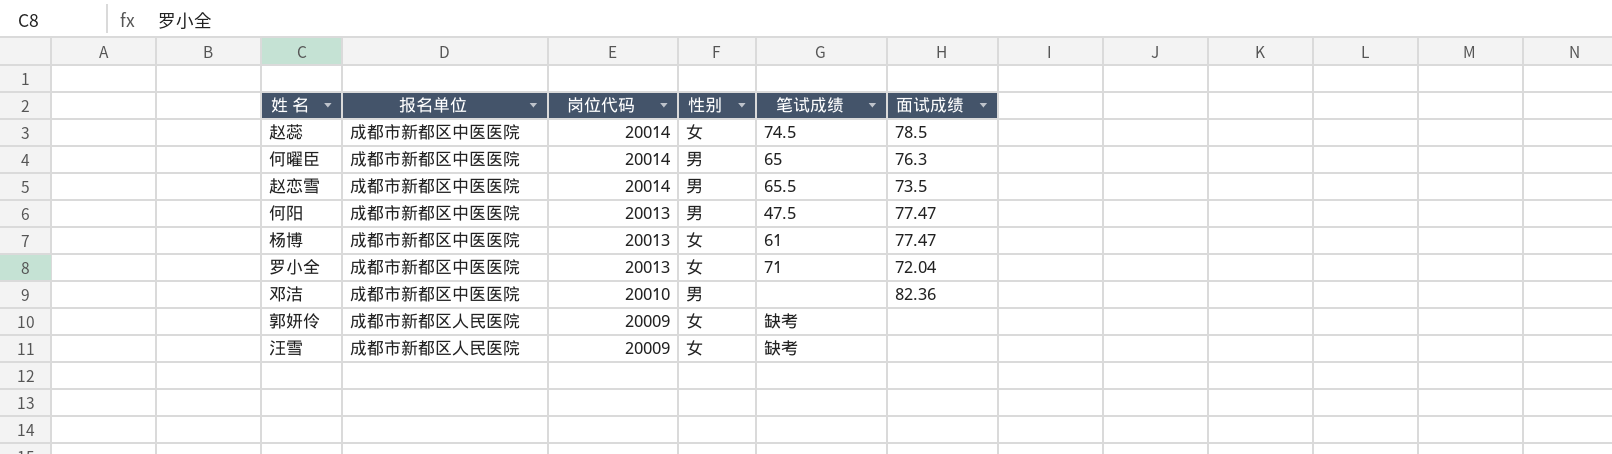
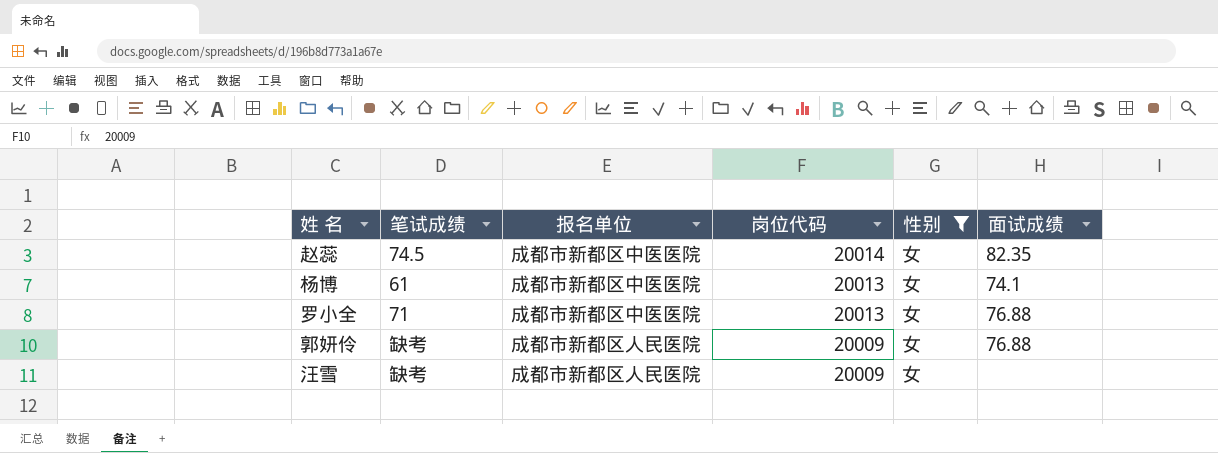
filter: none -> 性别 = 女
column 笔试成绩 | position: 5 -> 2
赵蕊 | 面试成绩: 78.5 -> 82.35
杨博 | 面试成绩: 77.47 -> 74.1
罗小全 | 面试成绩: 72.04 -> 76.88
郭妍伶 | 面试成绩: none -> 76.88

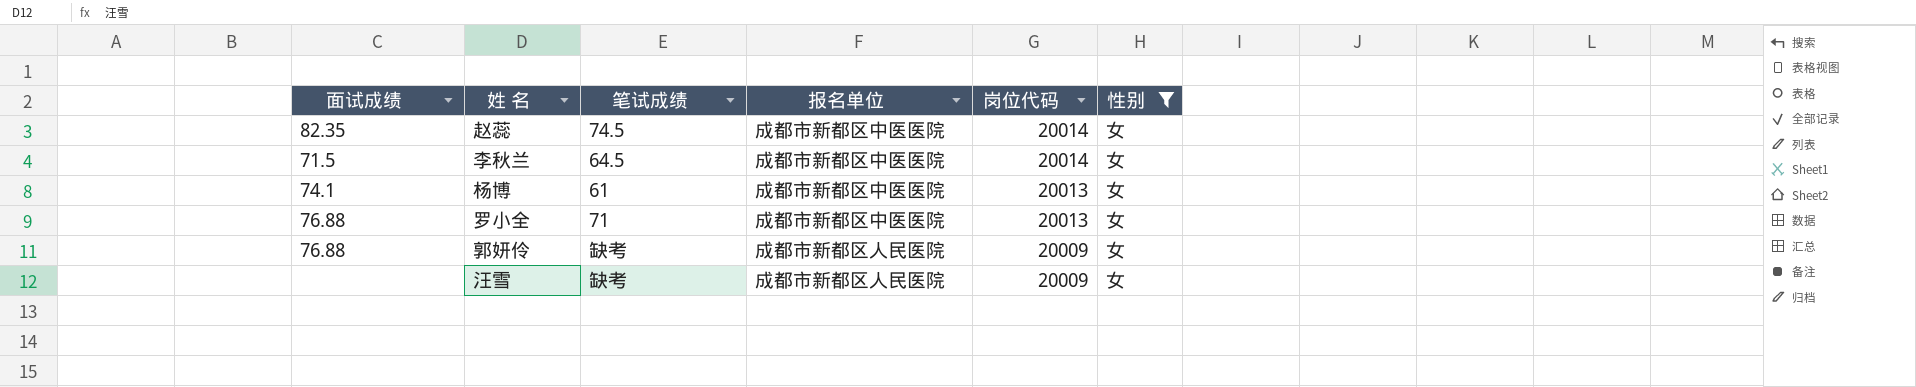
column 面试成绩 | position: 6 -> 1
row 李秋兰: none -> 71.5 | 64.5 | 成都市新都区中医医院 | 20014 | 女

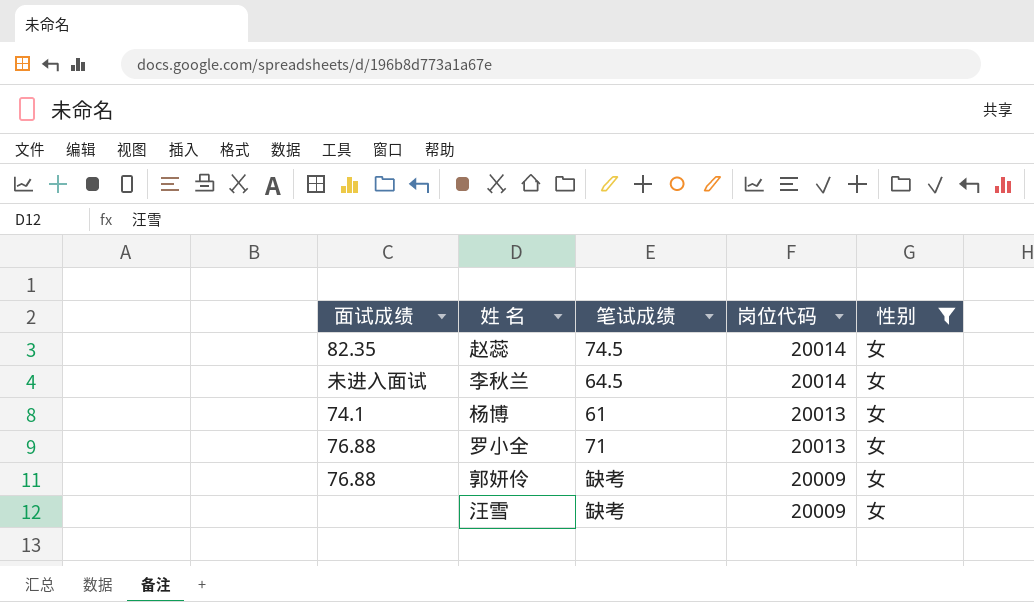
column 报名单位 | position: 4 -> none
李秋兰 | 面试成绩: 71.5 -> 未进入面试

